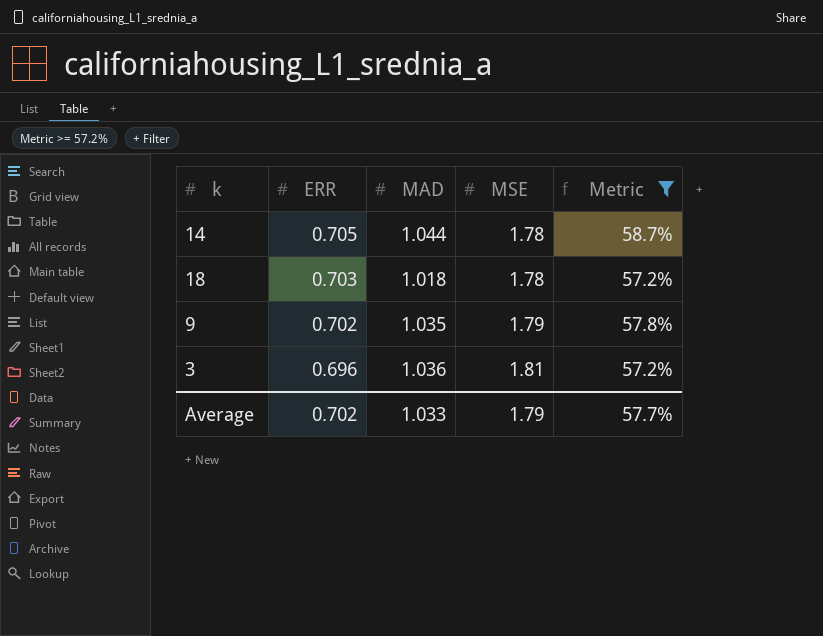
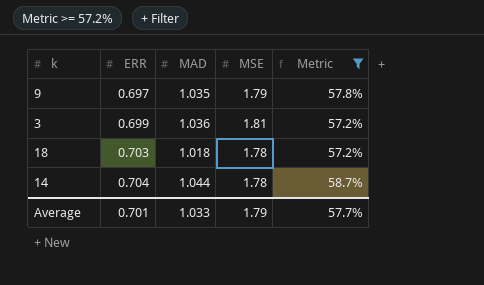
row order: ERR descending -> ERR ascending
9 | ERR: 0.702 -> 0.697
3 | ERR: 0.696 -> 0.699
14 | ERR: 0.705 -> 0.704
Average | ERR: 0.702 -> 0.701

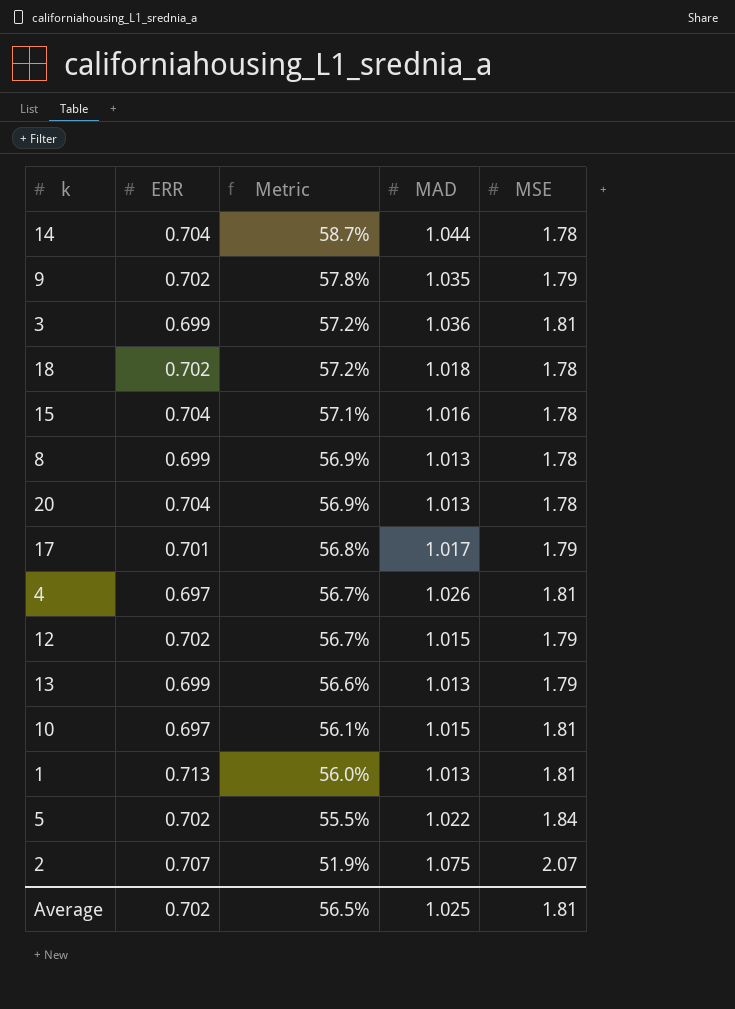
filter: Metric >= 57.2% -> none
row order: ERR ascending -> Metric descending
column Metric | position: 5 -> 3
9 | ERR: 0.697 -> 0.702
18 | ERR: 0.703 -> 0.702
Average | ERR: 0.701 -> 0.702
Average | Metric: 57.7% -> 56.5%
Average | MAD: 1.033 -> 1.025
Average | MSE: 1.79 -> 1.81

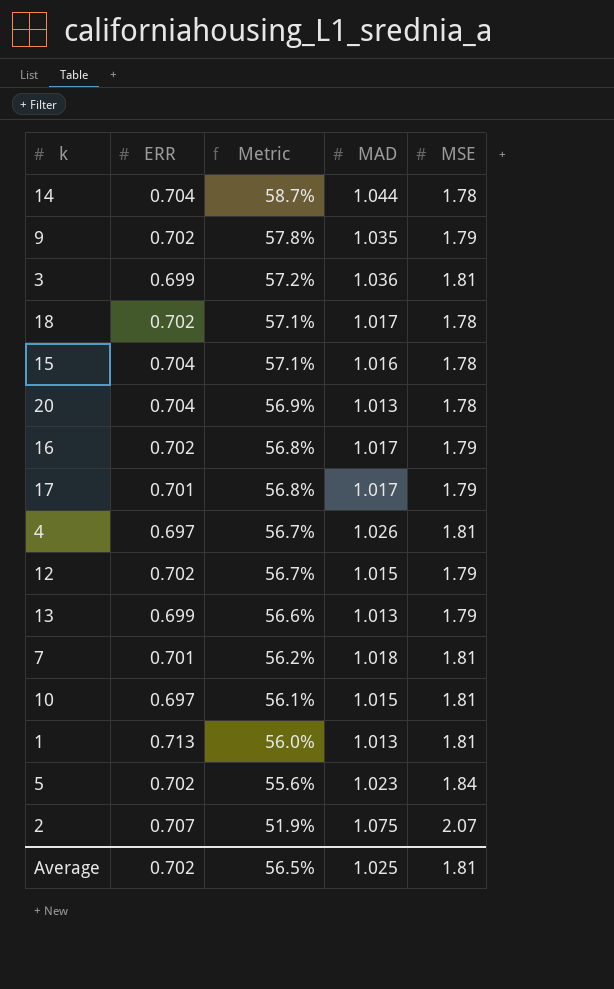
row 8: 0.699 | 56.9% | 1.013 | 1.78 -> none
18 | Metric: 57.2% -> 57.1%
18 | MAD: 1.018 -> 1.017
row 16: none -> 0.702 | 56.8% | 1.017 | 1.79
row 7: none -> 0.701 | 56.2% | 1.018 | 1.81
5 | Metric: 55.5% -> 55.6%
5 | MAD: 1.022 -> 1.023

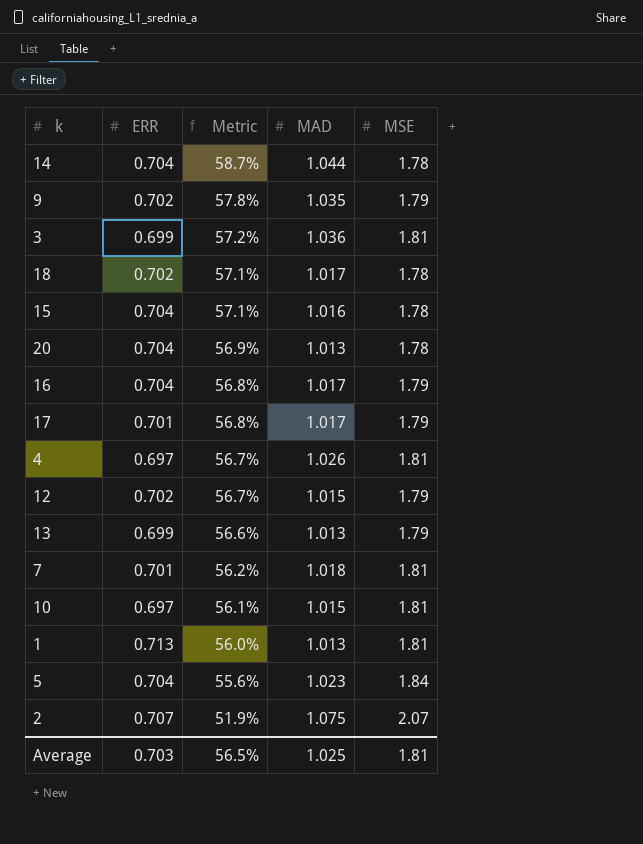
16 | ERR: 0.702 -> 0.704
5 | ERR: 0.702 -> 0.704
Average | ERR: 0.702 -> 0.703

